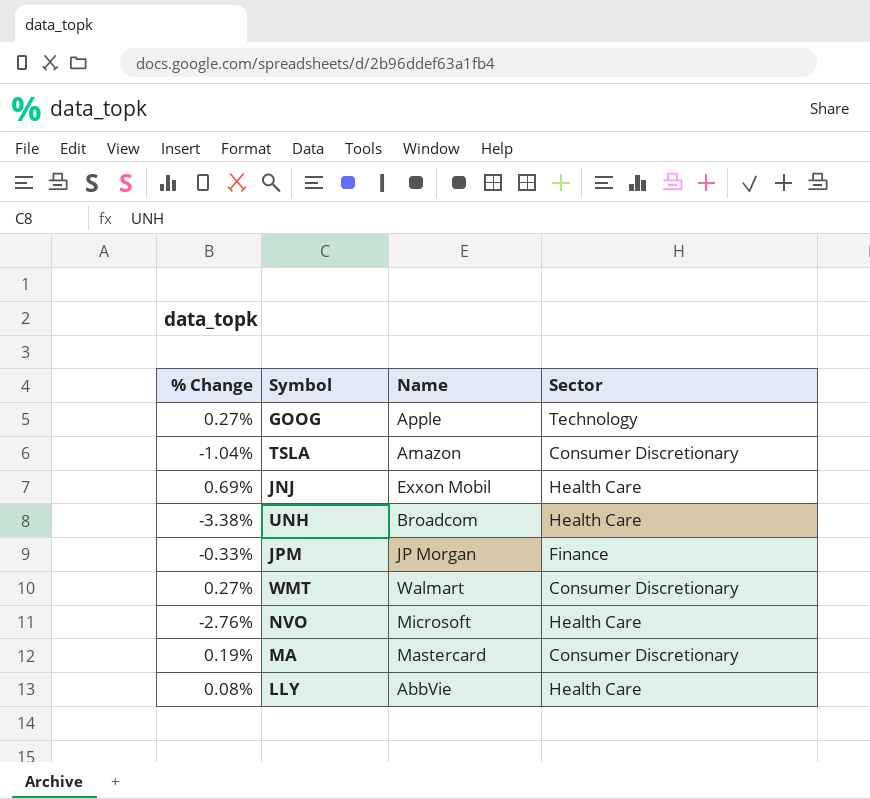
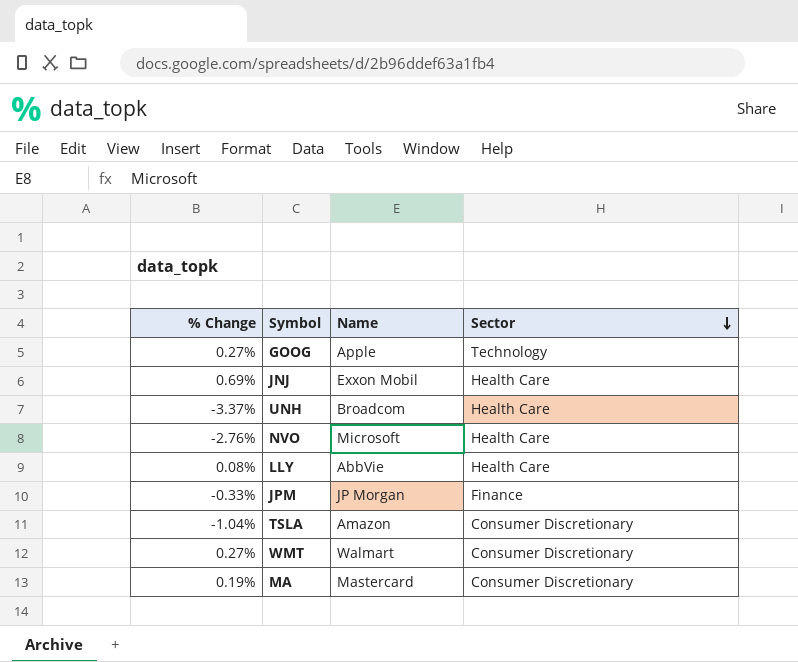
row order: none -> Sector descending
UNH | % Change: -3.38% -> -3.37%

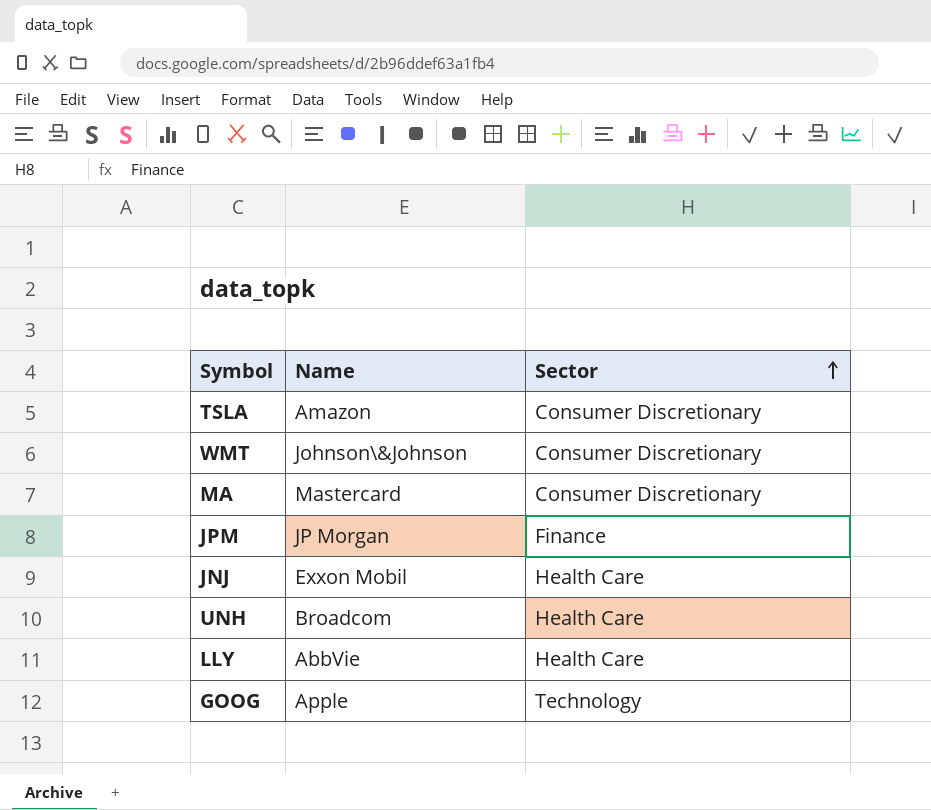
row order: Sector descending -> Sector ascending
column % Change | position: 1 -> none
row NVO: -2.76% | Microsoft | Health Care -> none
WMT | Name: Walmart -> Johnson\&Johnson

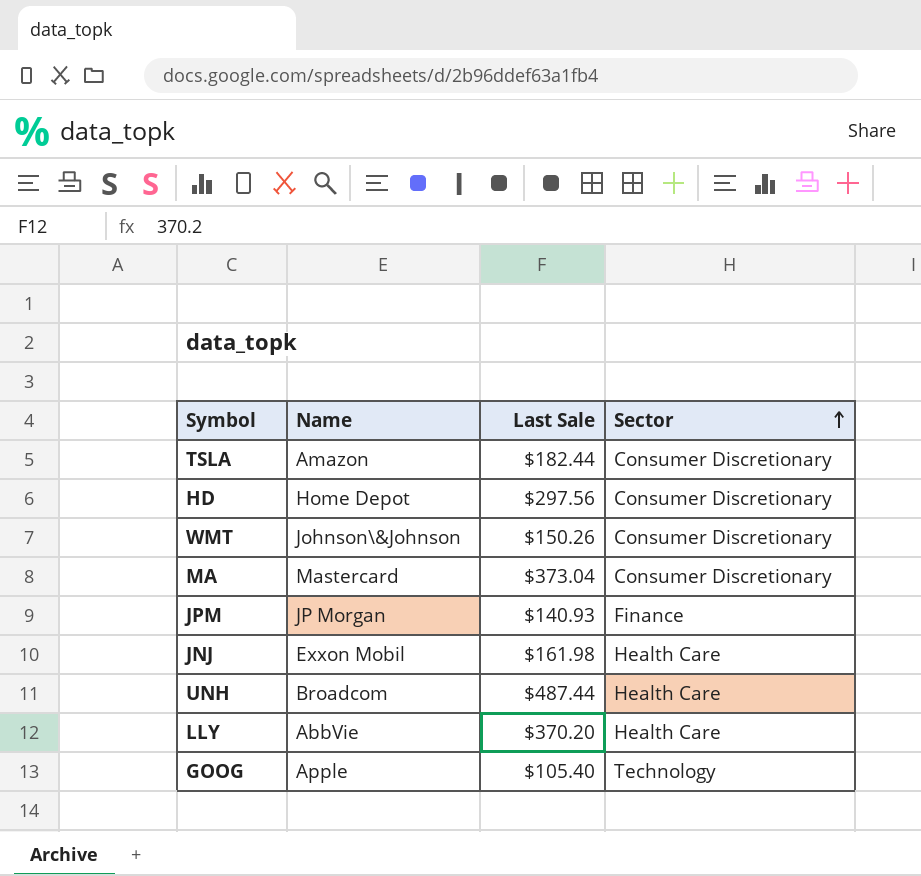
column Last Sale | position: none -> 3
row HD: none -> Home Depot | $297.56 | Consumer Discretionary

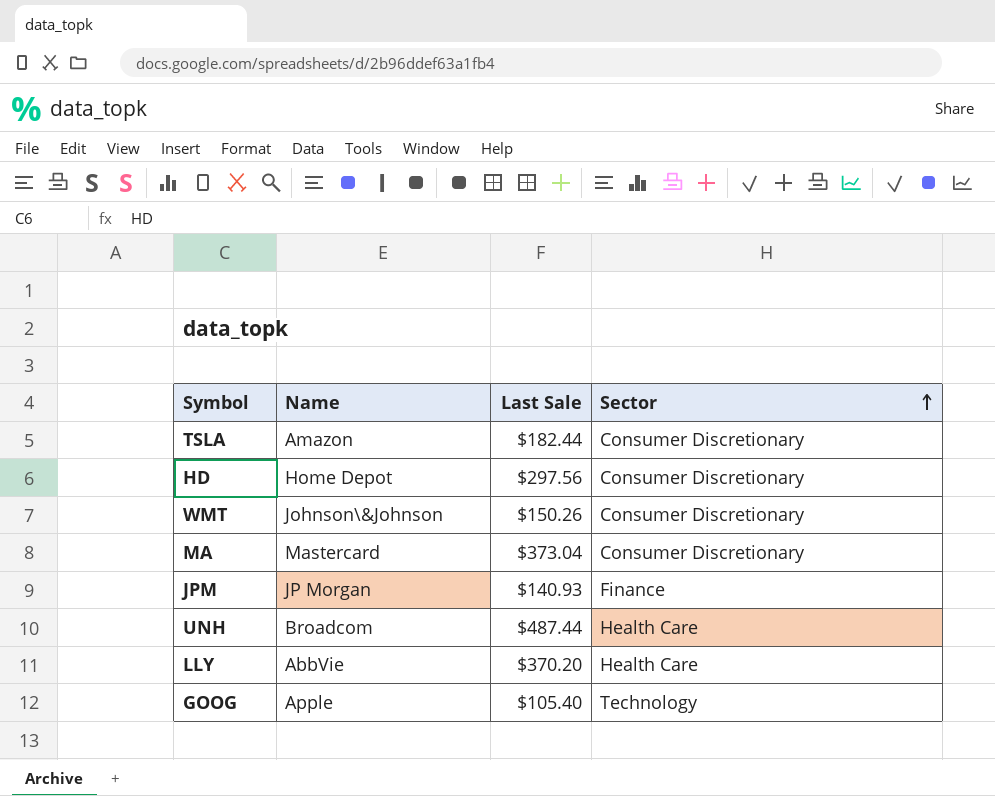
row JNJ: Exxon Mobil | $161.98 | Health Care -> none

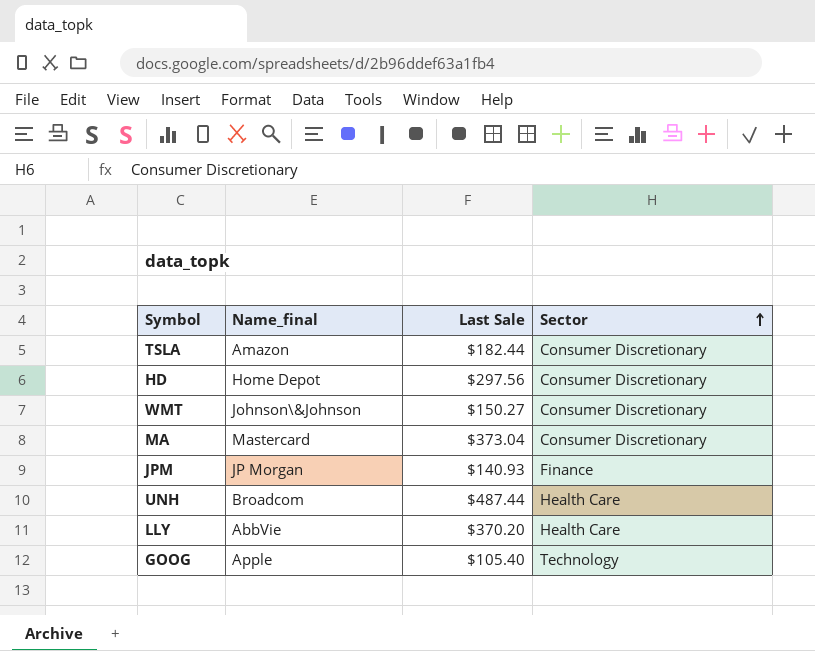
column name: Name -> Name_final
WMT | Last Sale: $150.26 -> $150.27

